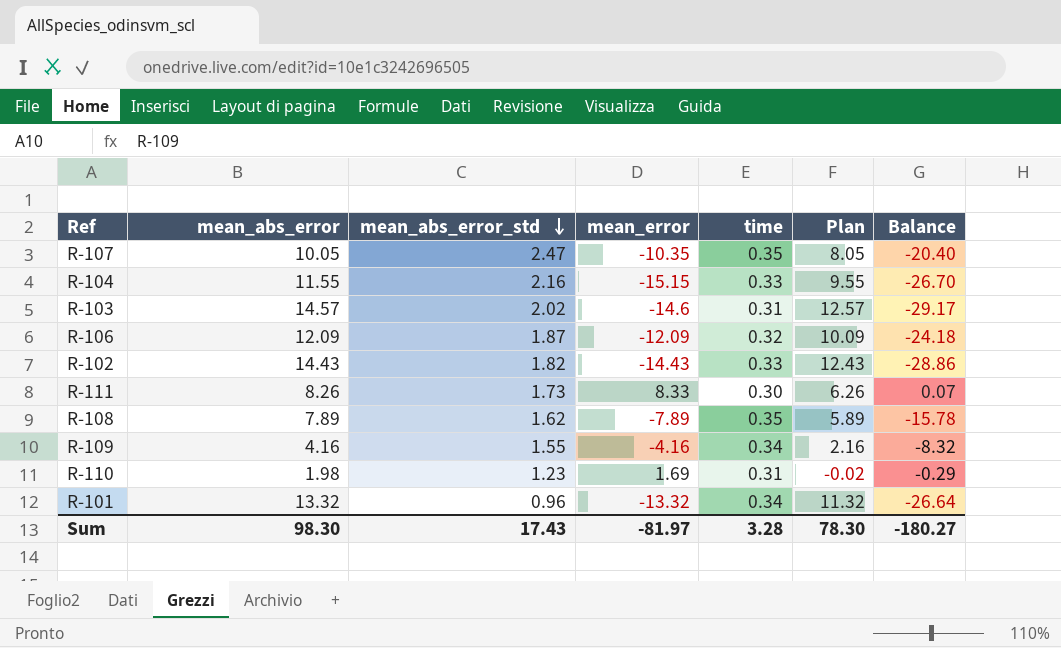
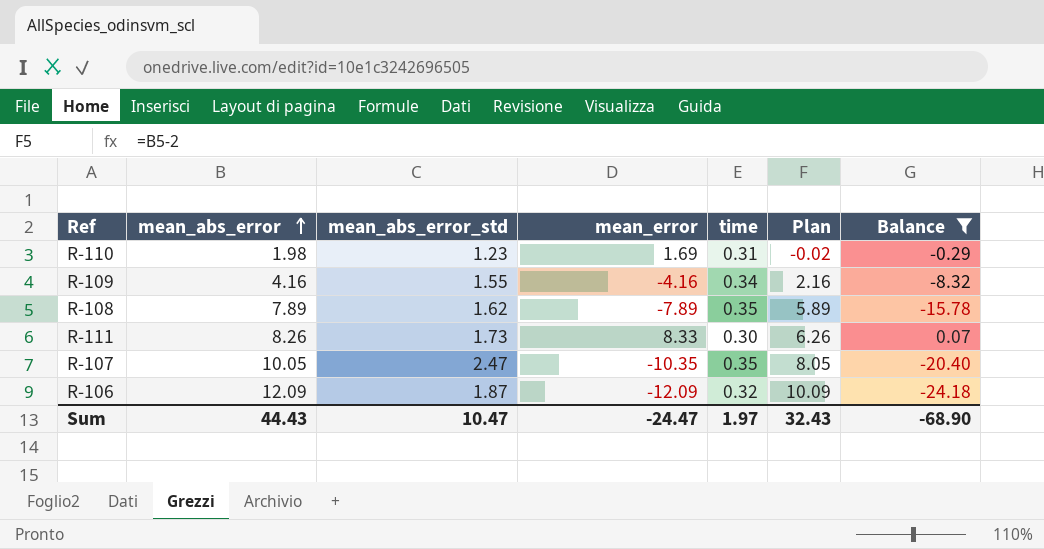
filter: none -> Balance >= -24.18
row order: mean_abs_error_std descending -> mean_abs_error ascending
Sum | mean_abs_error: 98.30 -> 44.43
Sum | mean_abs_error_std: 17.43 -> 10.47
Sum | mean_error: -81.97 -> -24.47
Sum | time: 3.28 -> 1.97
Sum | Plan: 78.30 -> 32.43
Sum | Balance: -180.27 -> -68.90

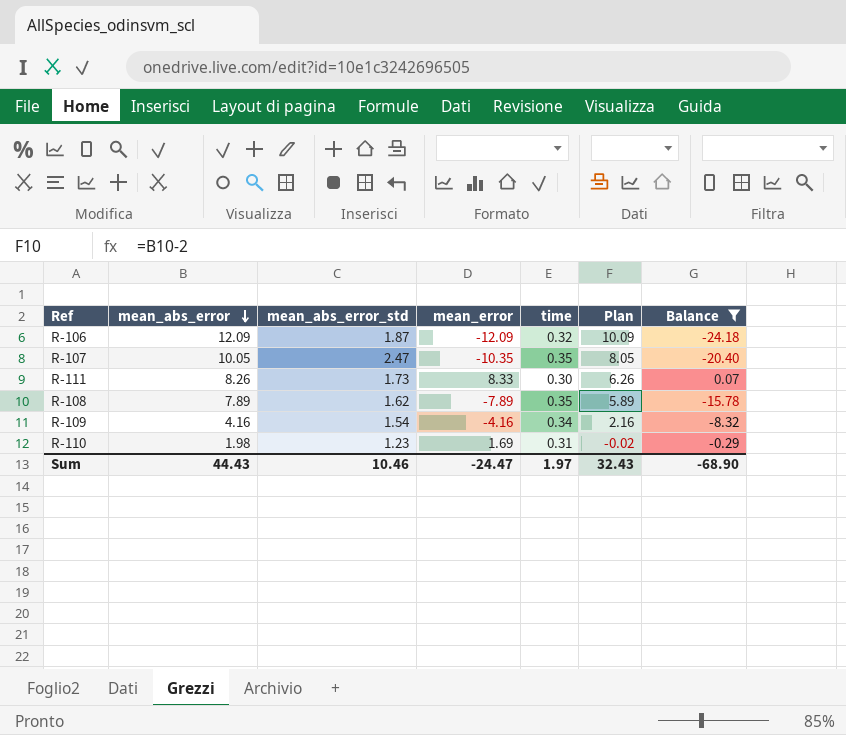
row order: mean_abs_error ascending -> mean_abs_error descending
R-109 | mean_abs_error_std: 1.55 -> 1.54
Sum | mean_abs_error_std: 10.47 -> 10.46

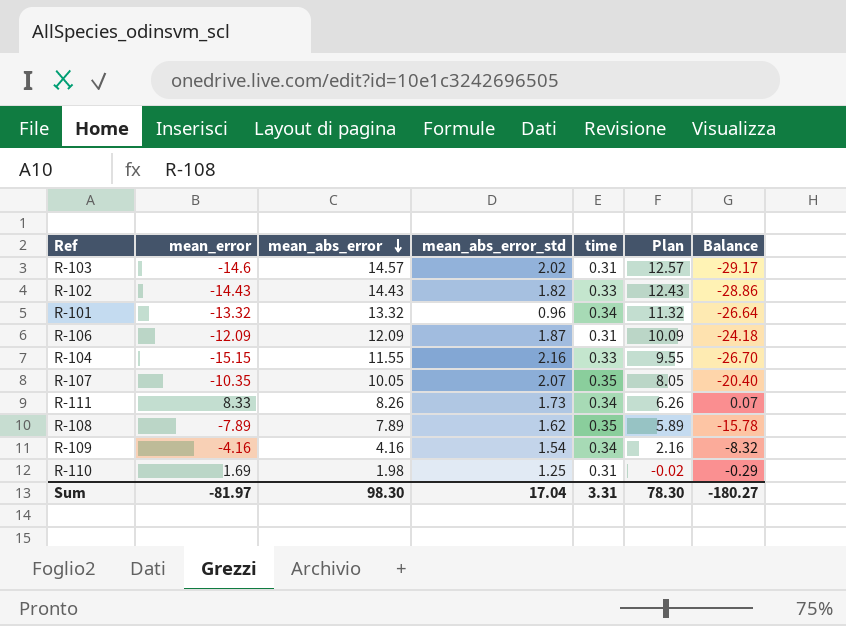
filter: Balance >= -24.18 -> none
column mean_error | position: 4 -> 2
R-106 | time: 0.32 -> 0.31
R-107 | mean_abs_error_std: 2.47 -> 2.07
R-111 | time: 0.30 -> 0.34
R-110 | mean_abs_error_std: 1.23 -> 1.25
Sum | mean_error: -24.47 -> -81.97
Sum | mean_abs_error: 44.43 -> 98.30
Sum | mean_abs_error_std: 10.46 -> 17.04
Sum | time: 1.97 -> 3.31
Sum | Plan: 32.43 -> 78.30
Sum | Balance: -68.90 -> -180.27

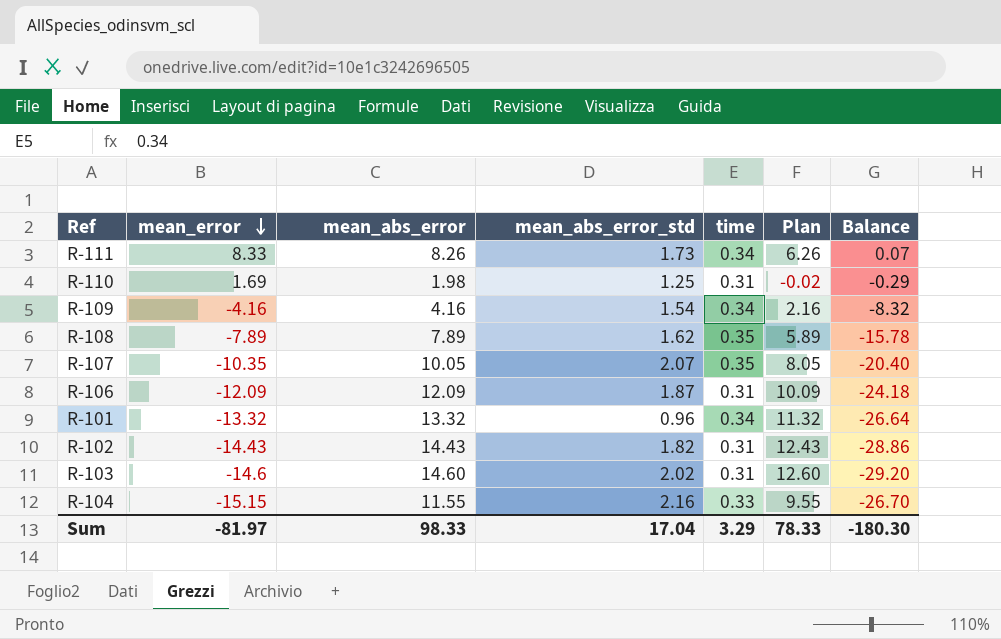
row order: mean_abs_error descending -> mean_error descending
R-102 | time: 0.33 -> 0.31
R-103 | mean_abs_error: 14.57 -> 14.60
R-103 | Plan: 12.57 -> 12.60
R-103 | Balance: -29.17 -> -29.20
Sum | mean_abs_error: 98.30 -> 98.33
Sum | time: 3.31 -> 3.29
Sum | Plan: 78.30 -> 78.33
Sum | Balance: -180.27 -> -180.30

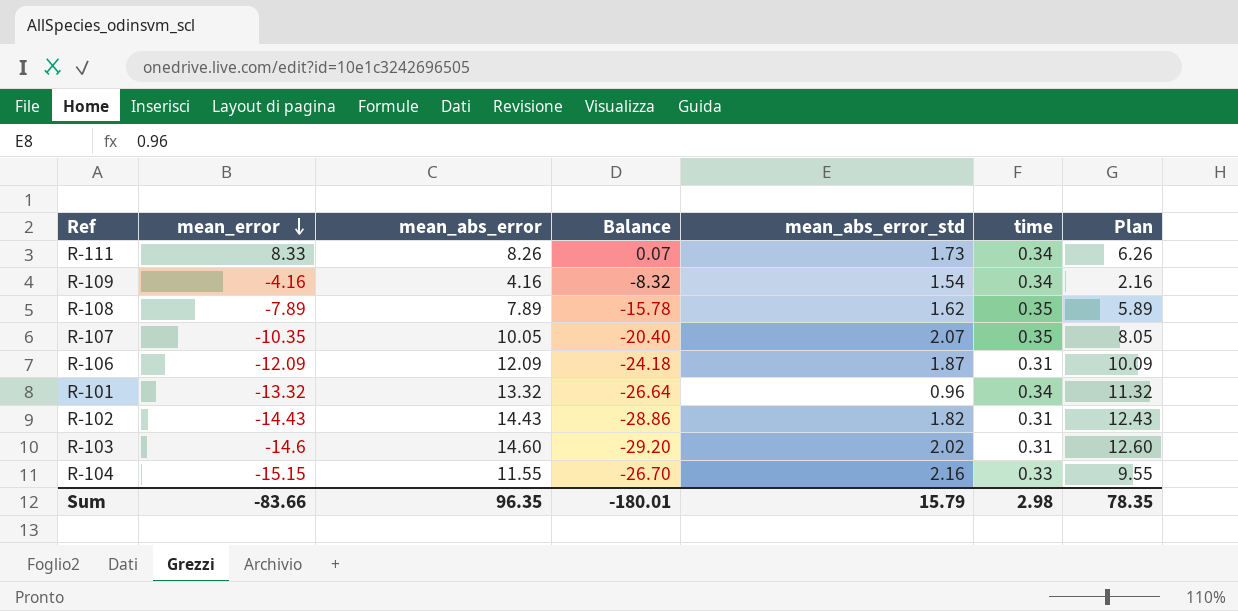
column Balance | position: 7 -> 4
row R-110: 1.69 | 1.98 | 1.25 | 0.31 | -0.02 | -0.29 -> none
Sum | mean_error: -81.97 -> -83.66
Sum | mean_abs_error: 98.33 -> 96.35
Sum | Balance: -180.30 -> -180.01
Sum | mean_abs_error_std: 17.04 -> 15.79
Sum | time: 3.29 -> 2.98
Sum | Plan: 78.33 -> 78.35

